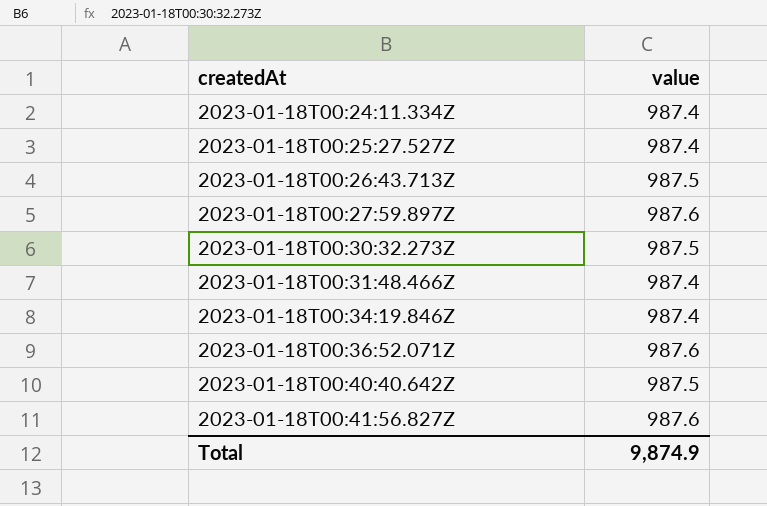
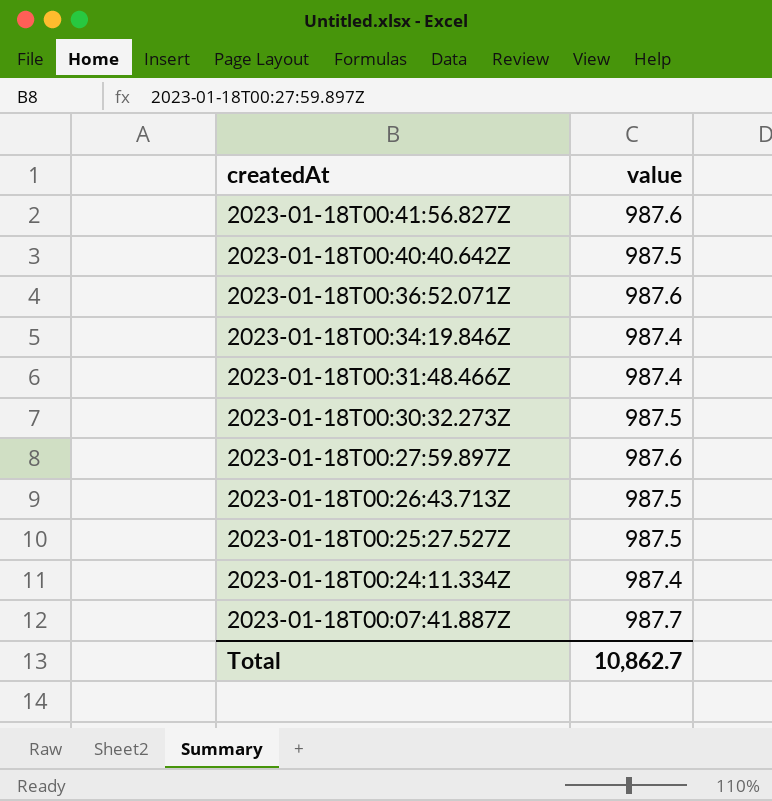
row order: createdAt ascending -> createdAt descending
2023-01-18T00:25:27.527Z | value: 987.4 -> 987.5
row 2023-01-18T00:07:41.887Z: none -> 987.7
Total | value: 9,874.9 -> 10,862.7

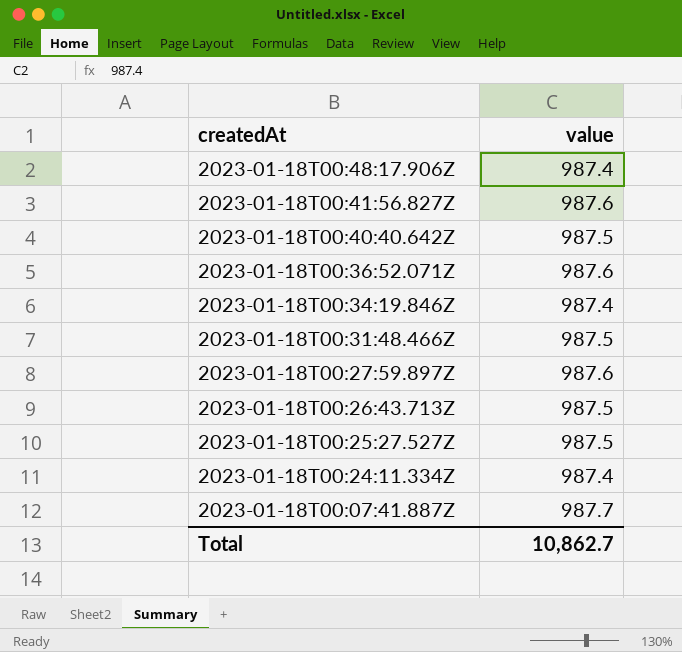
row 2023-01-18T00:30:32.273Z: 987.5 -> none
row 2023-01-18T00:48:17.906Z: none -> 987.4
2023-01-18T00:31:48.466Z | value: 987.4 -> 987.5

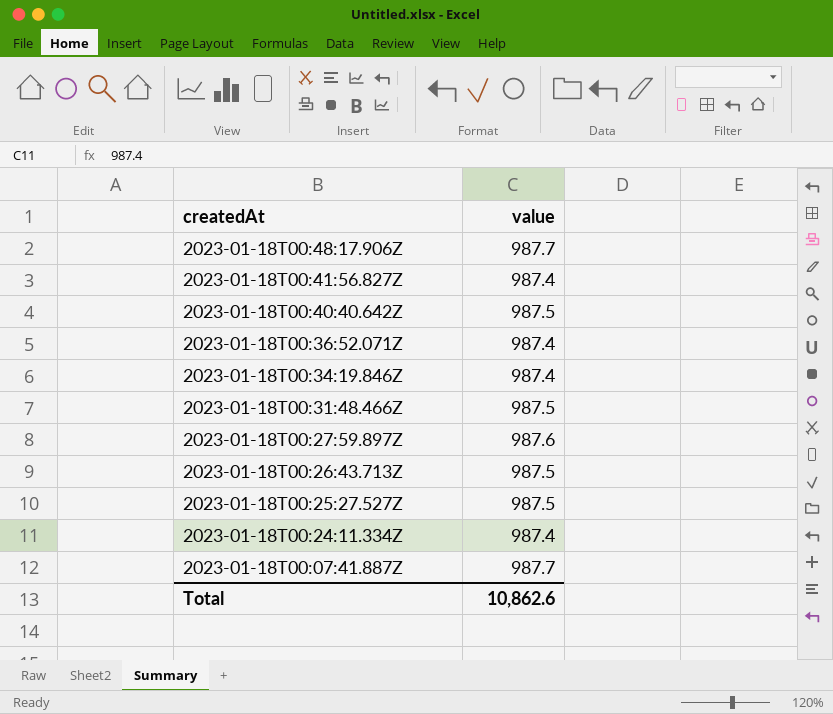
2023-01-18T00:48:17.906Z | value: 987.4 -> 987.7
2023-01-18T00:41:56.827Z | value: 987.6 -> 987.4
2023-01-18T00:36:52.071Z | value: 987.6 -> 987.4
Total | value: 10,862.7 -> 10,862.6

